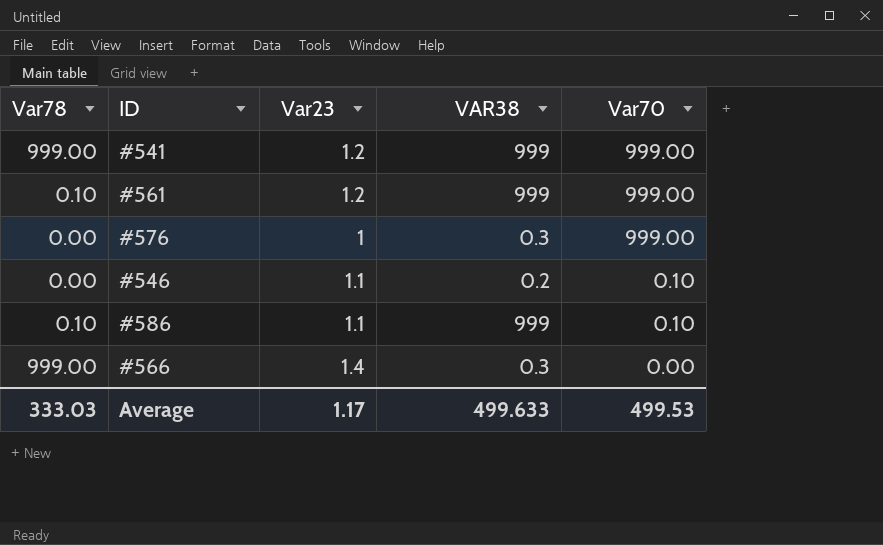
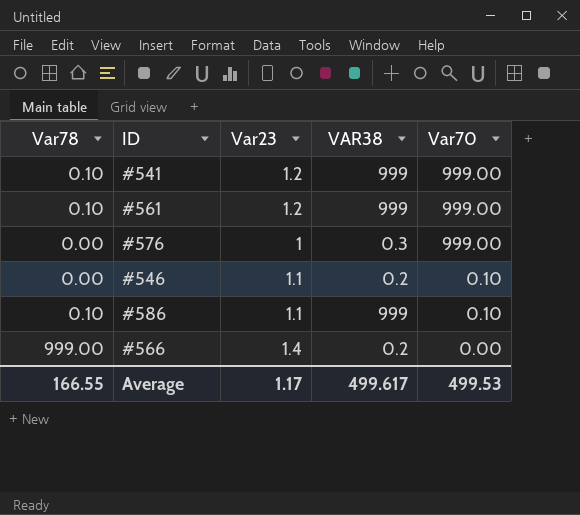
#541 | Var78: 999.00 -> 0.10
#566 | VAR38: 0.3 -> 0.2
Average | Var78: 333.03 -> 166.55
Average | VAR38: 499.633 -> 499.617

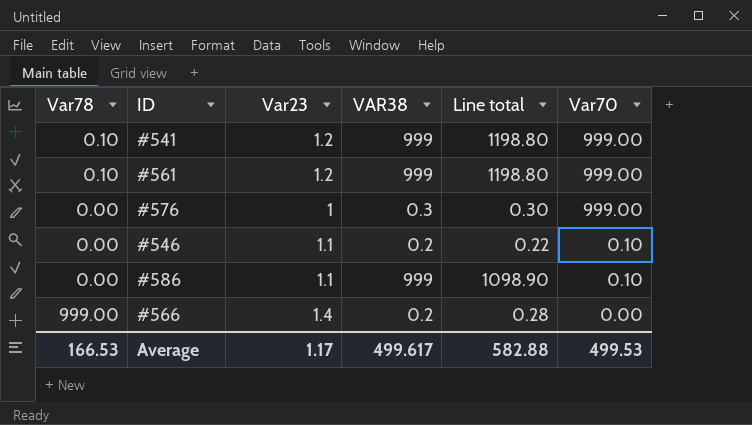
column Line total | formula: none -> [Var23] * [VAR38]
#586 | Var78: 0.10 -> 0.00
Average | Var78: 166.55 -> 166.53

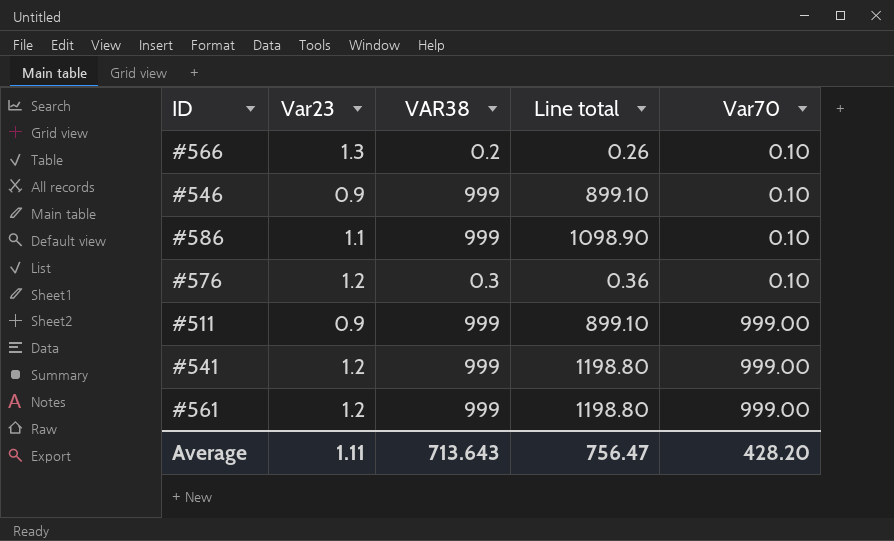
row order: Var70 descending -> Var70 ascending
column Var78 | position: 1 -> none
#566 | Var23: 1.4 -> 1.3
#566 | Line total: 0.28 -> 0.26
#566 | Var70: 0.00 -> 0.10
#546 | Var23: 1.1 -> 0.9
#546 | VAR38: 0.2 -> 999
#546 | Line total: 0.22 -> 899.10
#576 | Var23: 1 -> 1.2
#576 | Line total: 0.30 -> 0.36
#576 | Var70: 999.00 -> 0.10
row #511: none -> 0.9 | 999 | 899.10 | 999.00
Average | Var23: 1.17 -> 1.11
Average | VAR38: 499.617 -> 713.643
Average | Line total: 582.88 -> 756.47
Average | Var70: 499.53 -> 428.20

